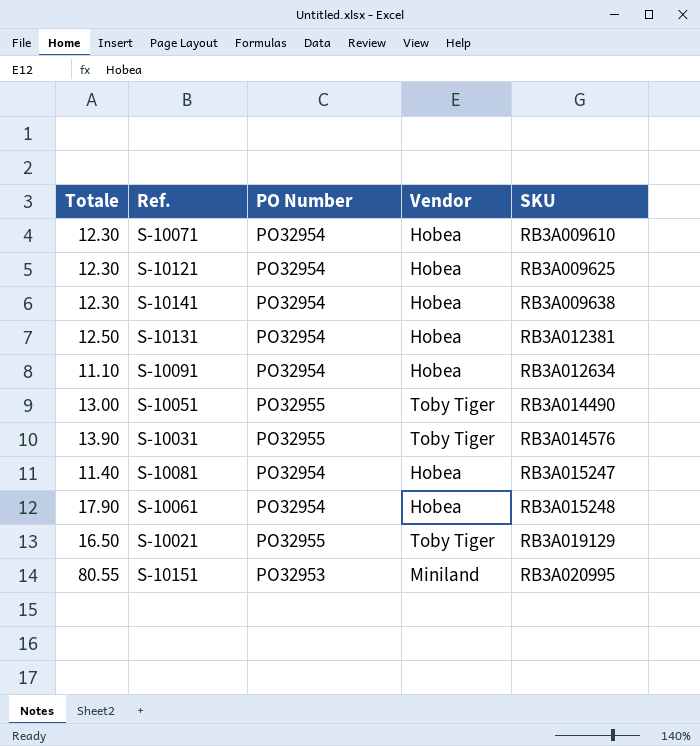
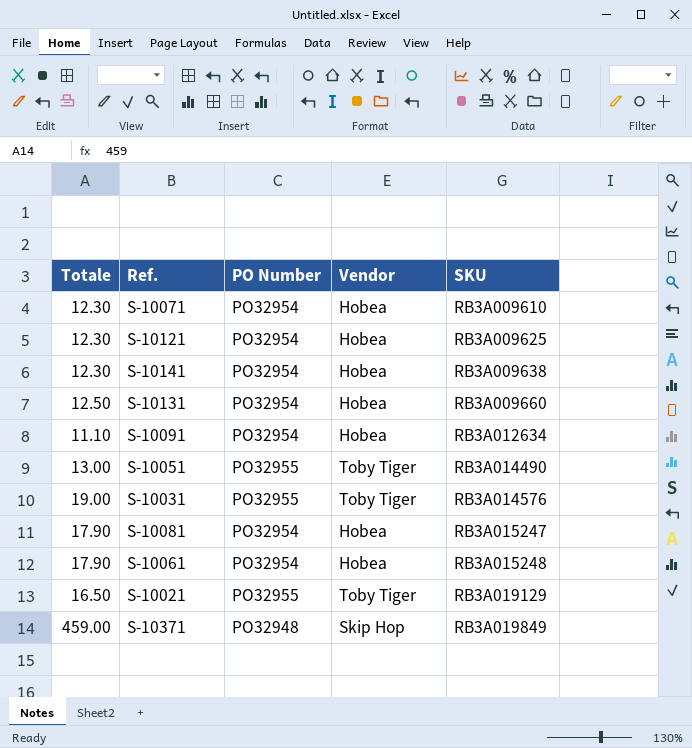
row S-10151: 80.55 | PO32953 | Miniland | RB3A020995 -> none
S-10131 | SKU: RB3A012381 -> RB3A009660
S-10031 | Totale: 13.90 -> 19.00
S-10081 | Totale: 11.40 -> 17.90
row S-10371: none -> 459.00 | PO32948 | Skip Hop | RB3A019849

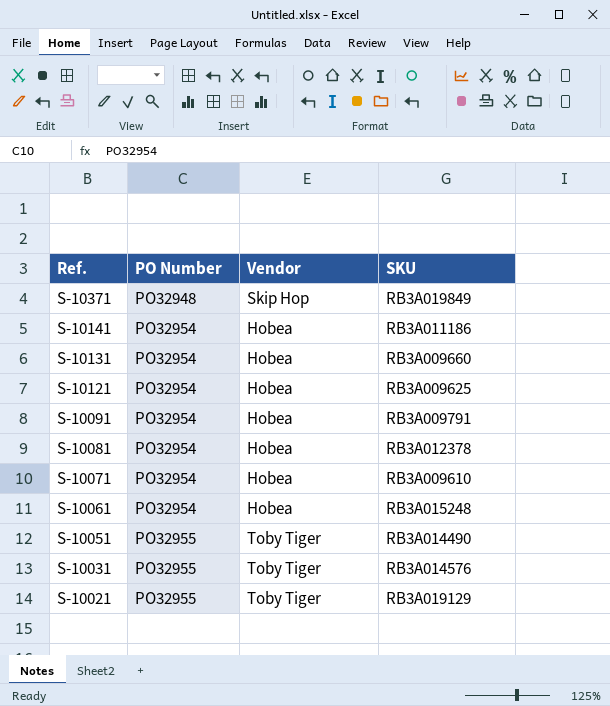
row order: SKU ascending -> Ref. descending
column Totale | position: 1 -> none
S-10141 | SKU: RB3A009638 -> RB3A011186
S-10091 | SKU: RB3A012634 -> RB3A009791
S-10081 | SKU: RB3A015247 -> RB3A012378

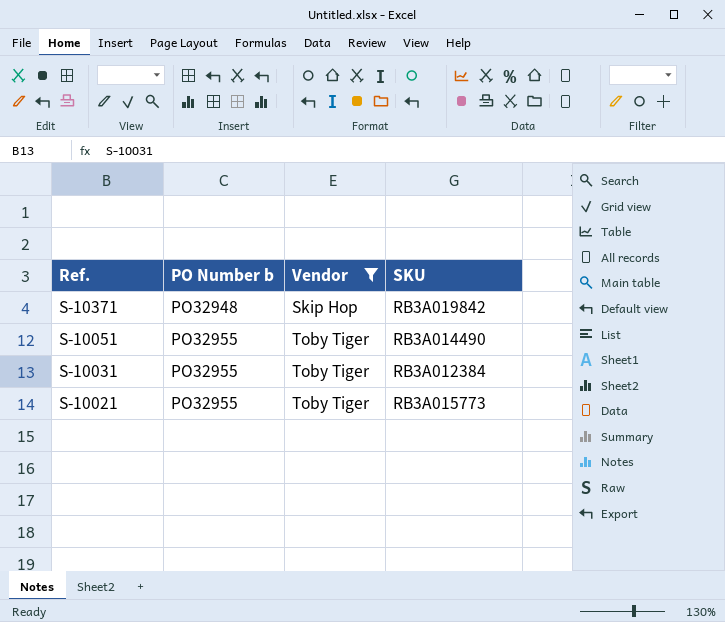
filter: none -> Vendor != Hobea
column name: PO Number -> PO Number b
S-10371 | SKU: RB3A019849 -> RB3A019842
S-10031 | SKU: RB3A014576 -> RB3A012384
S-10021 | SKU: RB3A019129 -> RB3A015773

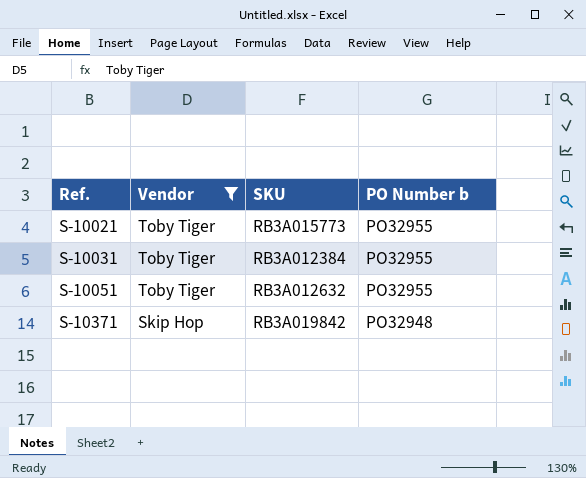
row order: Ref. descending -> Ref. ascending
column PO Number b | position: 2 -> 4
S-10051 | SKU: RB3A014490 -> RB3A012632

